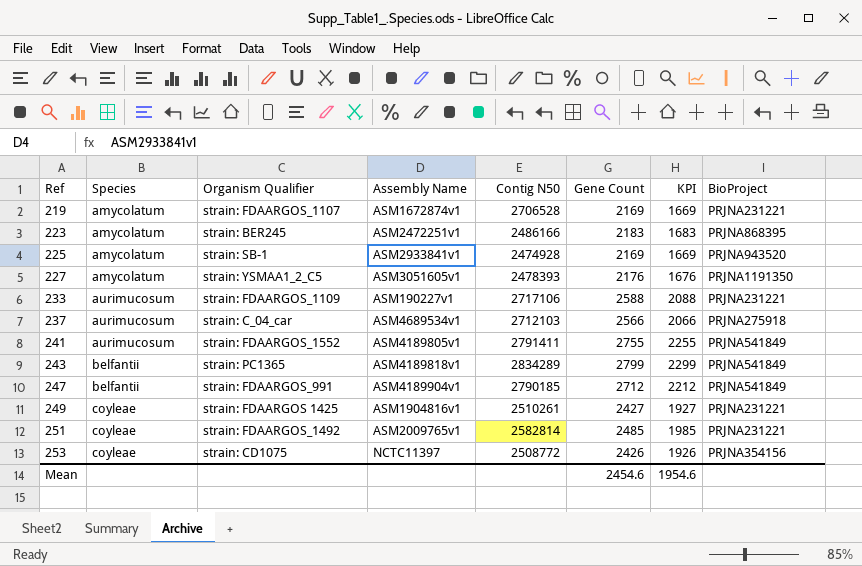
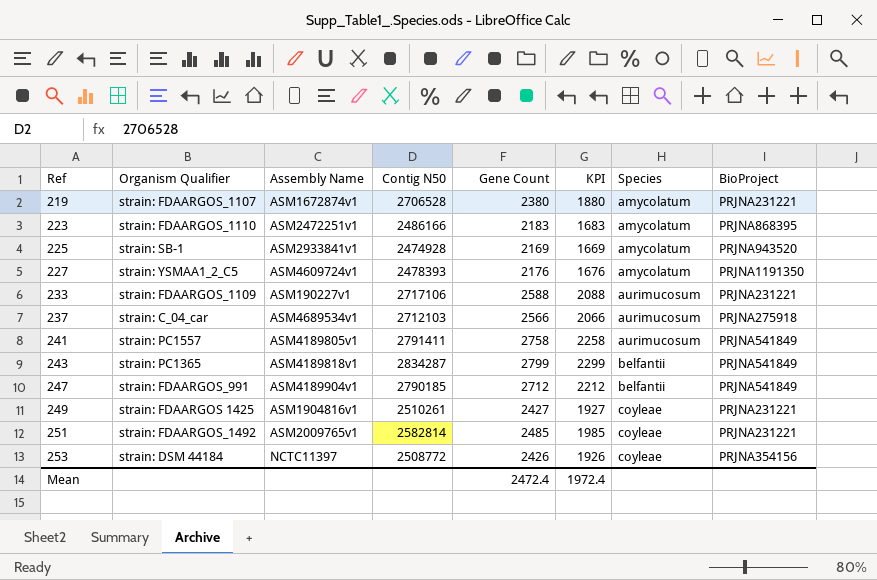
column Species | position: 2 -> 7
219 | Gene Count: 2169 -> 2380
219 | KPI: 1669 -> 1880
223 | Organism Qualifier: strain: BER245 -> strain: FDAARGOS_1110
227 | Assembly Name: ASM3051605v1 -> ASM4609724v1
241 | Organism Qualifier: strain: FDAARGOS_1552 -> strain: PC1557
241 | Gene Count: 2755 -> 2758
241 | KPI: 2255 -> 2258
243 | Contig N50: 2834289 -> 2834287
253 | Organism Qualifier: strain: CD1075 -> strain: DSM 44184
Mean | Gene Count: 2454.6 -> 2472.4
Mean | KPI: 1954.6 -> 1972.4

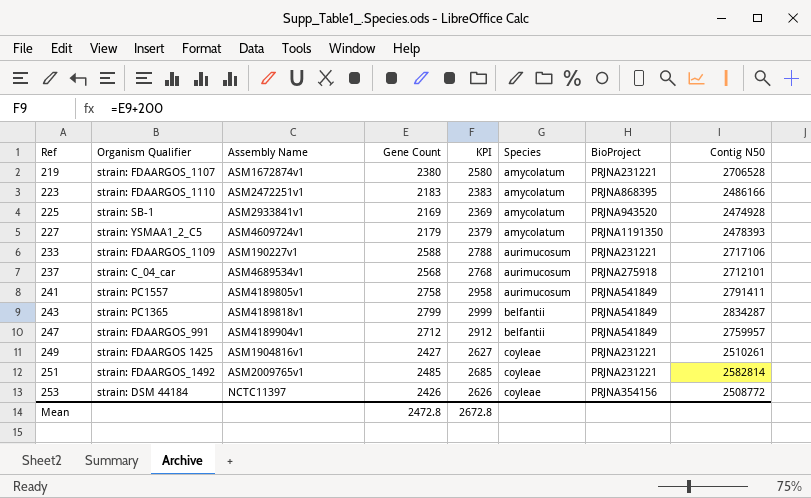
column KPI | formula: [Gene Count] - 500 -> [Gene Count] + 200
column Contig N50 | position: 4 -> 8
227 | Gene Count: 2176 -> 2179
237 | Gene Count: 2566 -> 2568
237 | Contig N50: 2712103 -> 2712101
247 | Contig N50: 2790185 -> 2759957
Mean | Gene Count: 2472.4 -> 2472.8
Mean | KPI: 1972.4 -> 2672.8

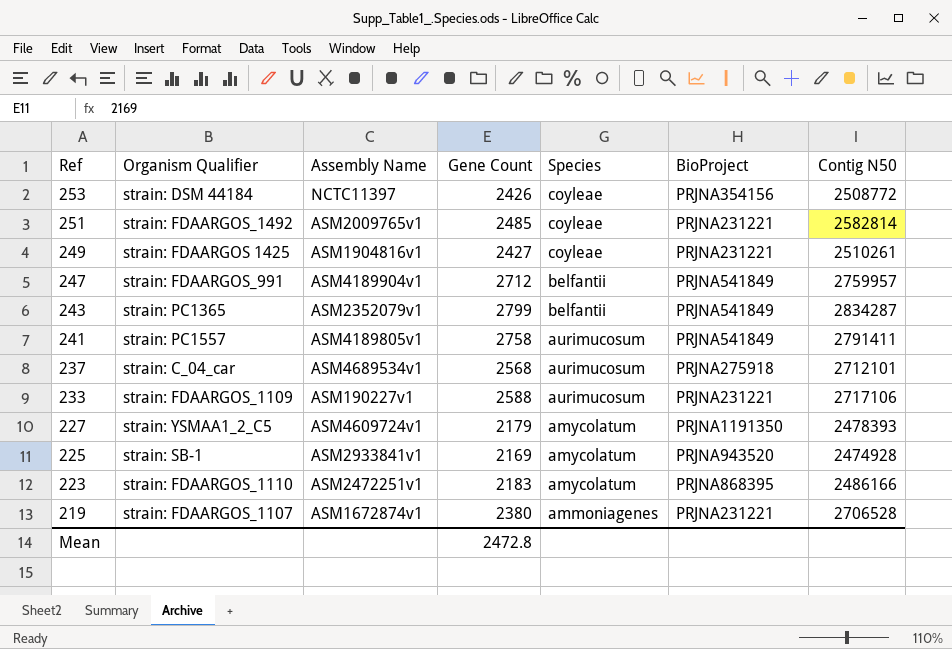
row order: Ref ascending -> Ref descending
column KPI | formula: [Gene Count] + 200 -> none
243 | Assembly Name: ASM4189818v1 -> ASM2352079v1
219 | Species: amycolatum -> ammoniagenes

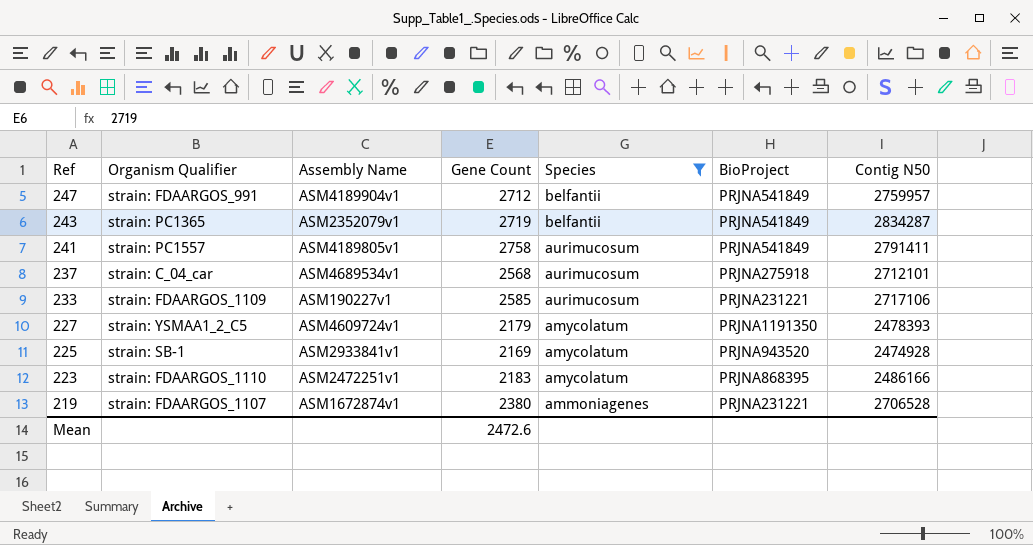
filter: none -> Species != coyleae
243 | Gene Count: 2799 -> 2719
233 | Gene Count: 2588 -> 2585
Mean | Gene Count: 2472.8 -> 2472.6

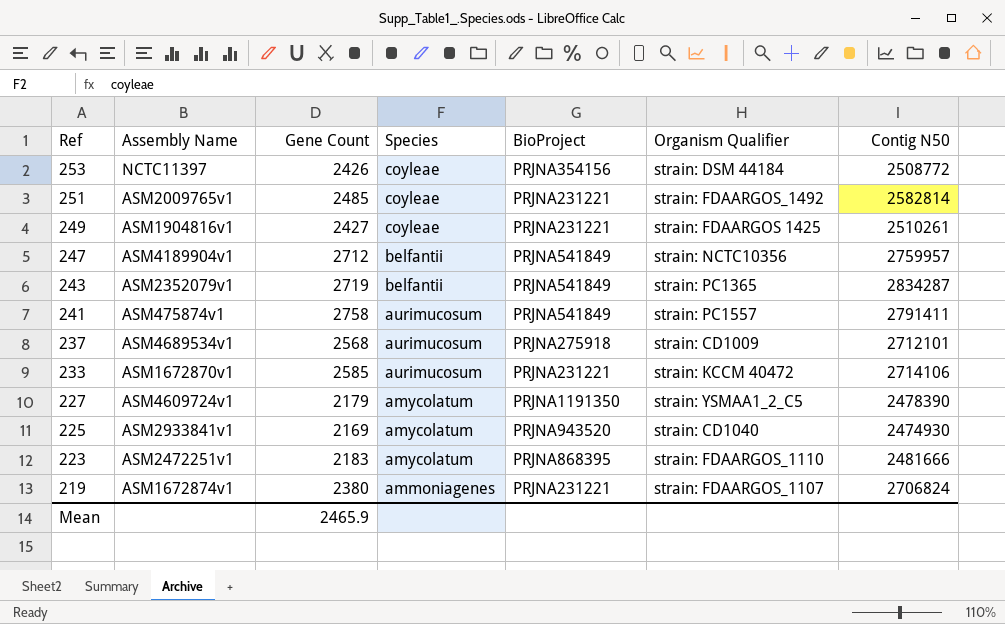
filter: Species != coyleae -> none
column Organism Qualifier | position: 2 -> 6
247 | Organism Qualifier: strain: FDAARGOS_991 -> strain: NCTC10356
241 | Assembly Name: ASM4189805v1 -> ASM475874v1
237 | Organism Qualifier: strain: C_04_car -> strain: CD1009
233 | Assembly Name: ASM190227v1 -> ASM1672870v1
233 | Organism Qualifier: strain: FDAARGOS_1109 -> strain: KCCM 40472
233 | Contig N50: 2717106 -> 2714106
227 | Contig N50: 2478393 -> 2478390
225 | Organism Qualifier: strain: SB-1 -> strain: CD1040
225 | Contig N50: 2474928 -> 2474930
223 | Contig N50: 2486166 -> 2481666
219 | Contig N50: 2706528 -> 2706824
Mean | Gene Count: 2472.6 -> 2465.9

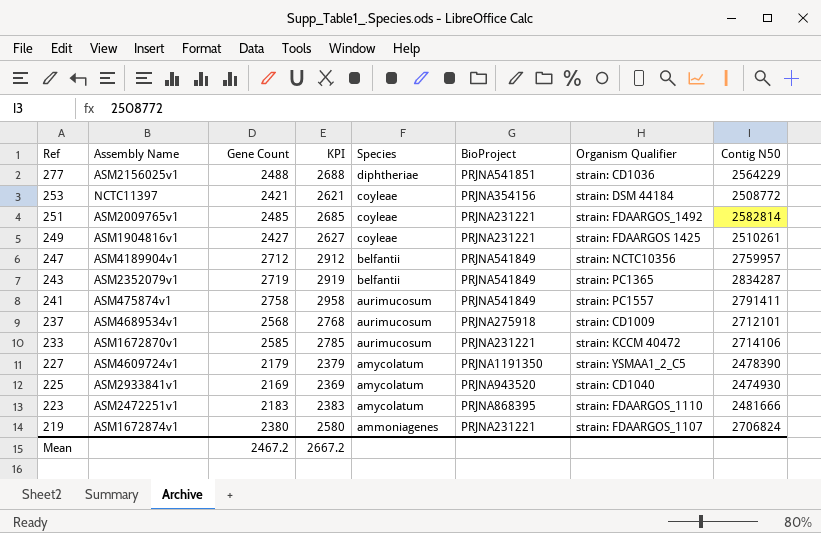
column KPI | formula: none -> [Gene Count] + 200
row 277: none -> ASM2156025v1 | 2488 | 2688 | diphtheriae | PRJNA541851 | strain: CD1036 | 2564229
253 | Gene Count: 2426 -> 2421
Mean | Gene Count: 2465.9 -> 2467.2

